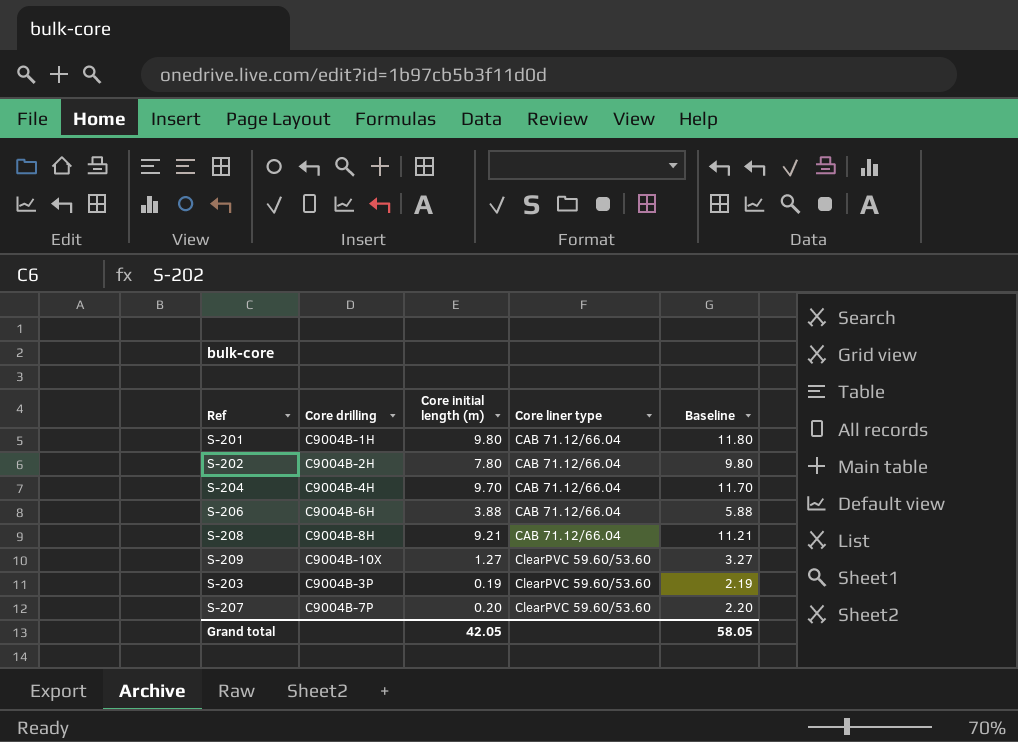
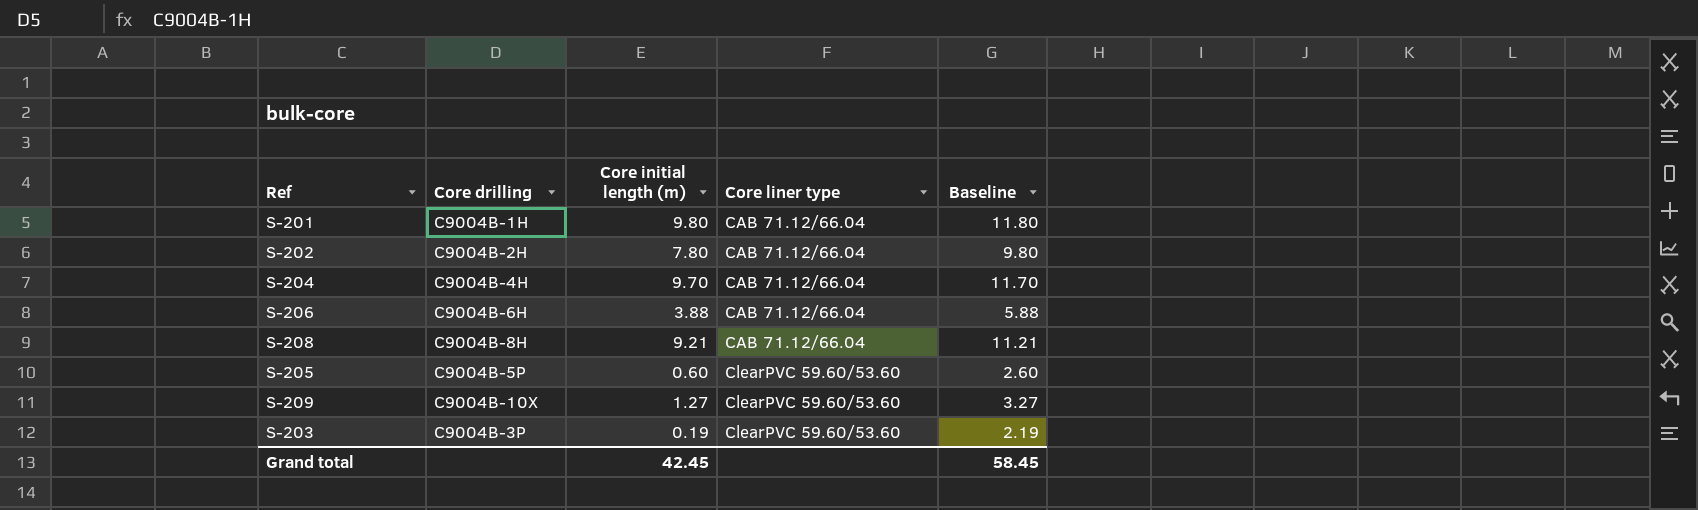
row S-207: C9004B-7P | 0.20 | ClearPVC 59.60/53.60 | 2.20 -> none
row S-205: none -> C9004B-5P | 0.60 | ClearPVC 59.60/53.60 | 2.60
Grand total | Core initial length (m): 42.05 -> 42.45
Grand total | Baseline: 58.05 -> 58.45

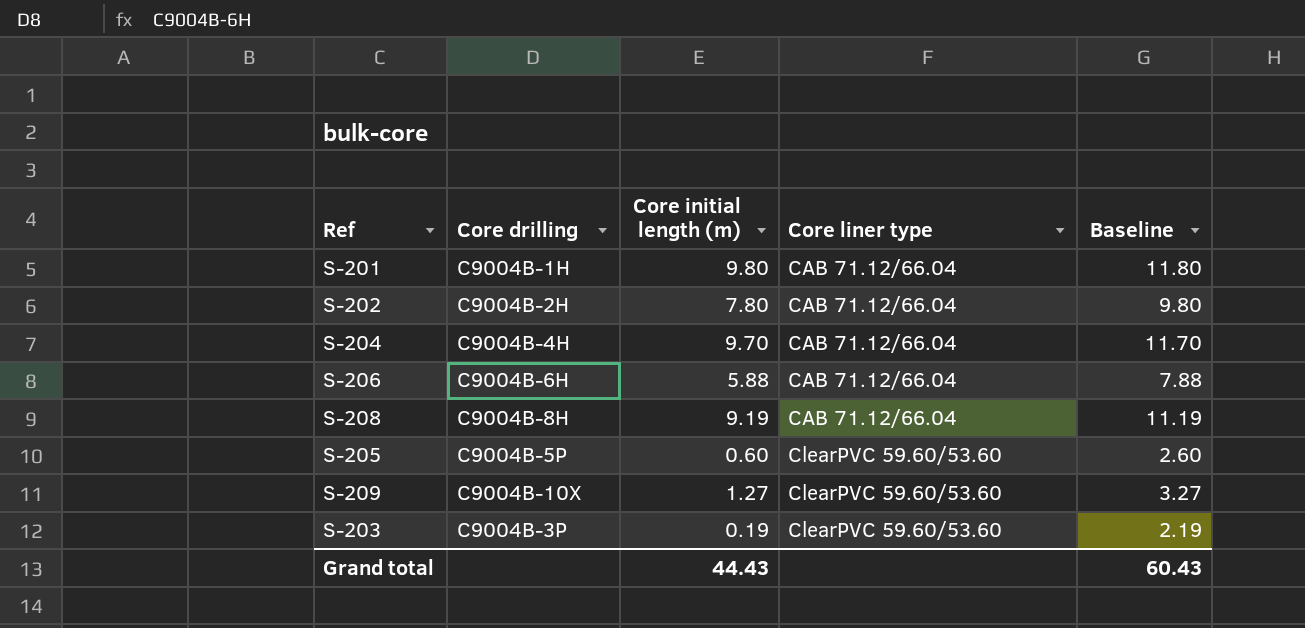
S-206 | Core initial length (m): 3.88 -> 5.88
S-206 | Baseline: 5.88 -> 7.88
S-208 | Core initial length (m): 9.21 -> 9.19
S-208 | Baseline: 11.21 -> 11.19
Grand total | Core initial length (m): 42.45 -> 44.43
Grand total | Baseline: 58.45 -> 60.43

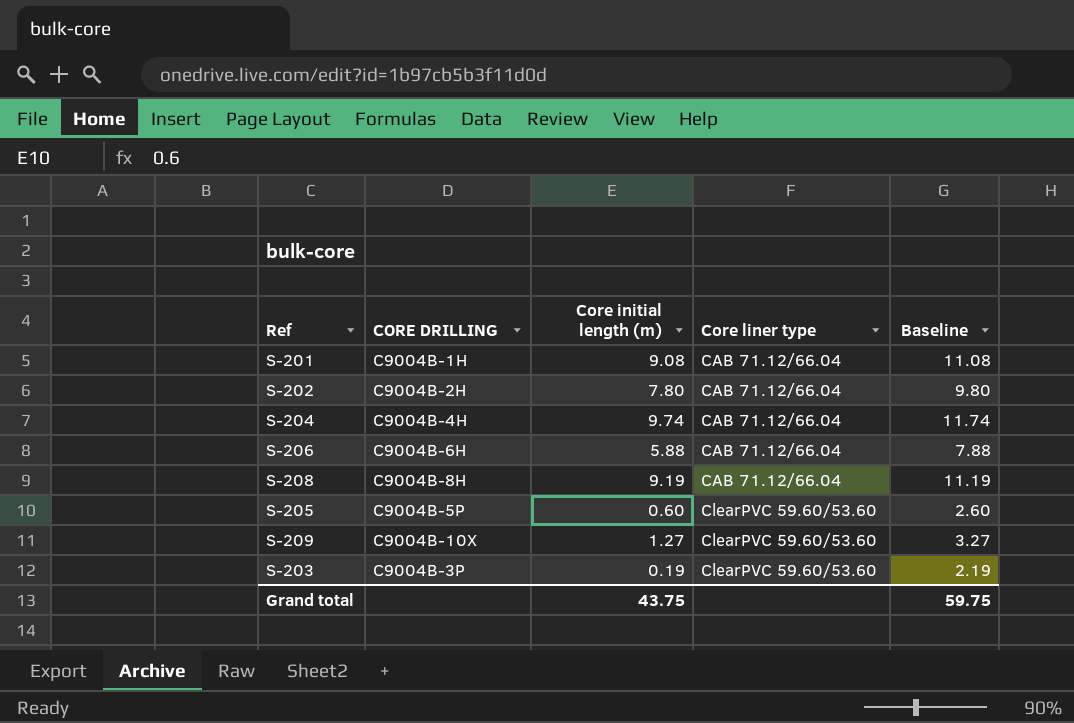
column name: Core drilling -> CORE DRILLING
S-201 | Core initial length (m): 9.80 -> 9.08
S-201 | Baseline: 11.80 -> 11.08
S-204 | Core initial length (m): 9.70 -> 9.74
S-204 | Baseline: 11.70 -> 11.74
Grand total | Core initial length (m): 44.43 -> 43.75
Grand total | Baseline: 60.43 -> 59.75

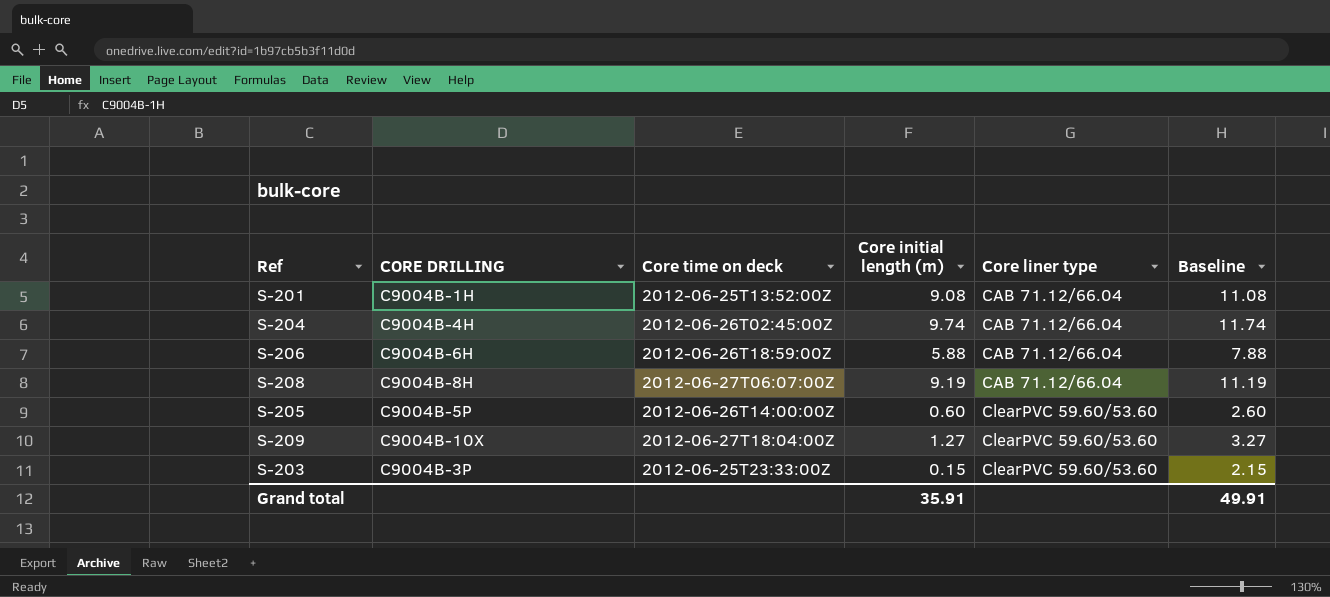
column Core time on deck | position: none -> 3
row S-202: C9004B-2H | 7.80 | CAB 71.12/66.04 | 9.80 -> none
S-203 | Core initial length (m): 0.19 -> 0.15
S-203 | Baseline: 2.19 -> 2.15
Grand total | Core initial length (m): 43.75 -> 35.91
Grand total | Baseline: 59.75 -> 49.91

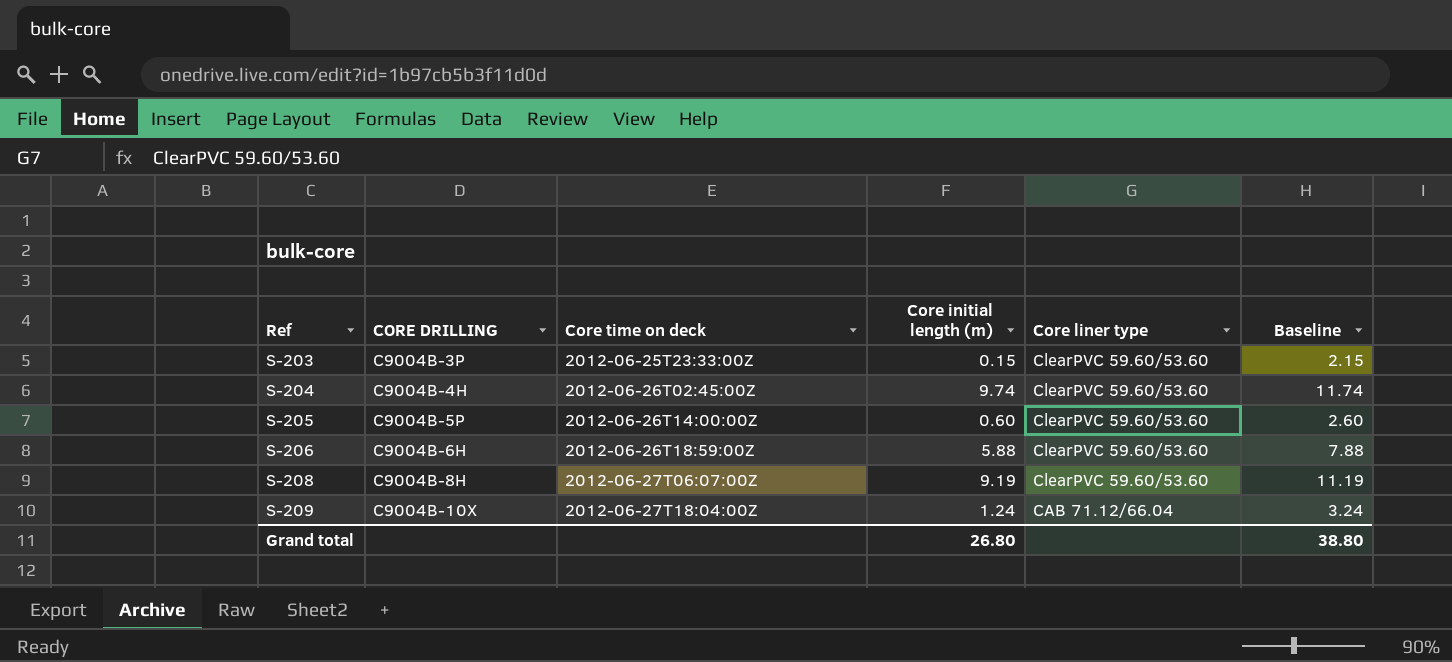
row order: Core liner type ascending -> Ref ascending
row S-201: C9004B-1H | 2012-06-25T13:52:00Z | 9.08 | CAB 71.12/66.04 | 11.08 -> none
S-204 | Core liner type: CAB 71.12/66.04 -> ClearPVC 59.60/53.60
S-206 | Core liner type: CAB 71.12/66.04 -> ClearPVC 59.60/53.60
S-208 | Core liner type: CAB 71.12/66.04 -> ClearPVC 59.60/53.60
S-209 | Core initial length (m): 1.27 -> 1.24
S-209 | Core liner type: ClearPVC 59.60/53.60 -> CAB 71.12/66.04
S-209 | Baseline: 3.27 -> 3.24
Grand total | Core initial length (m): 35.91 -> 26.80
Grand total | Baseline: 49.91 -> 38.80

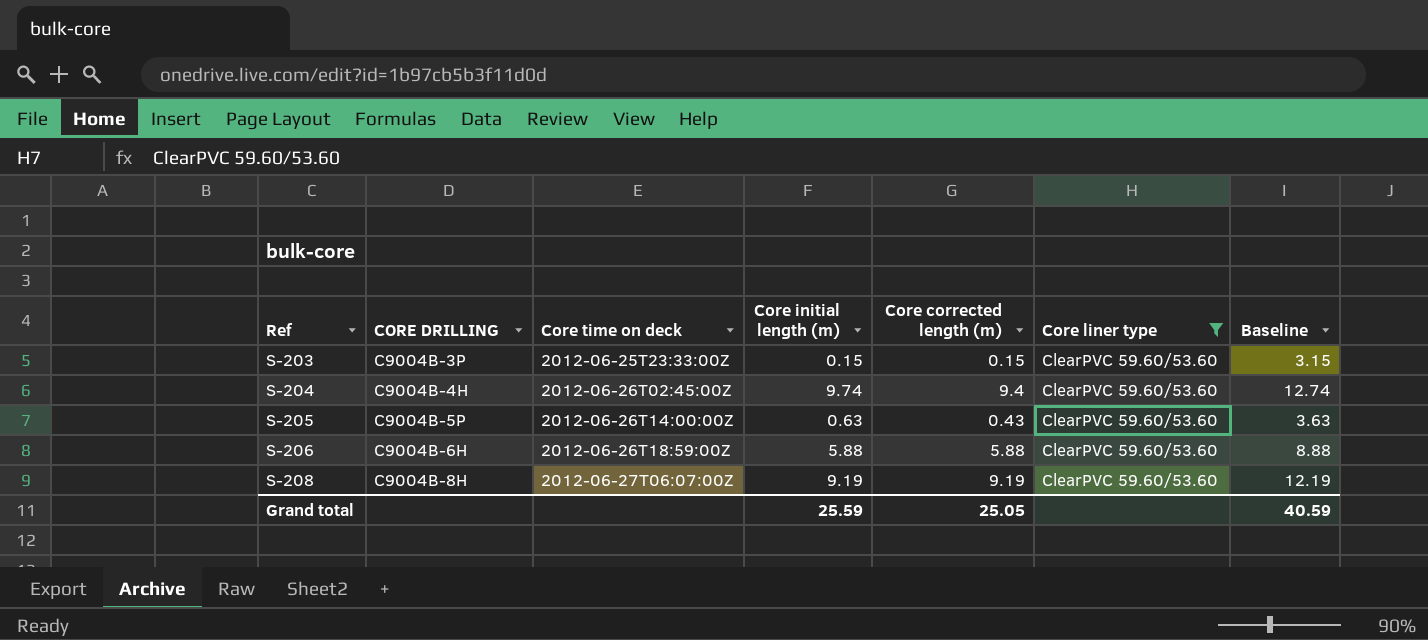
filter: none -> Core liner type = ClearPVC 59.60/53.60
column Core corrected length (m) | position: none -> 5
column Baseline | formula: [Core initial length (m)] + 2 -> [Core initial length (m)] + 3
S-205 | Core initial length (m): 0.60 -> 0.63
Grand total | Core initial length (m): 26.80 -> 25.59
Grand total | Baseline: 38.80 -> 40.59

